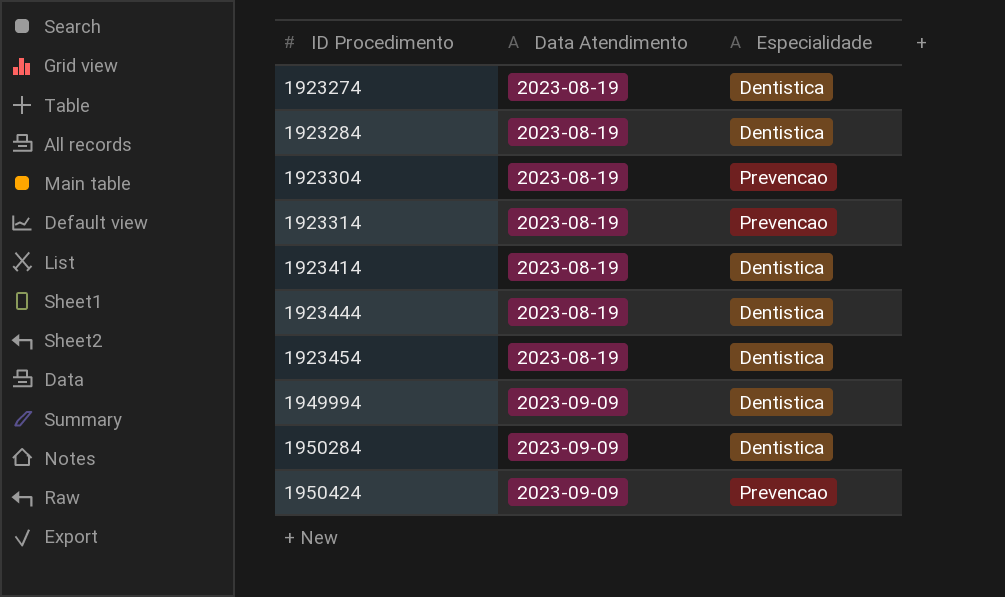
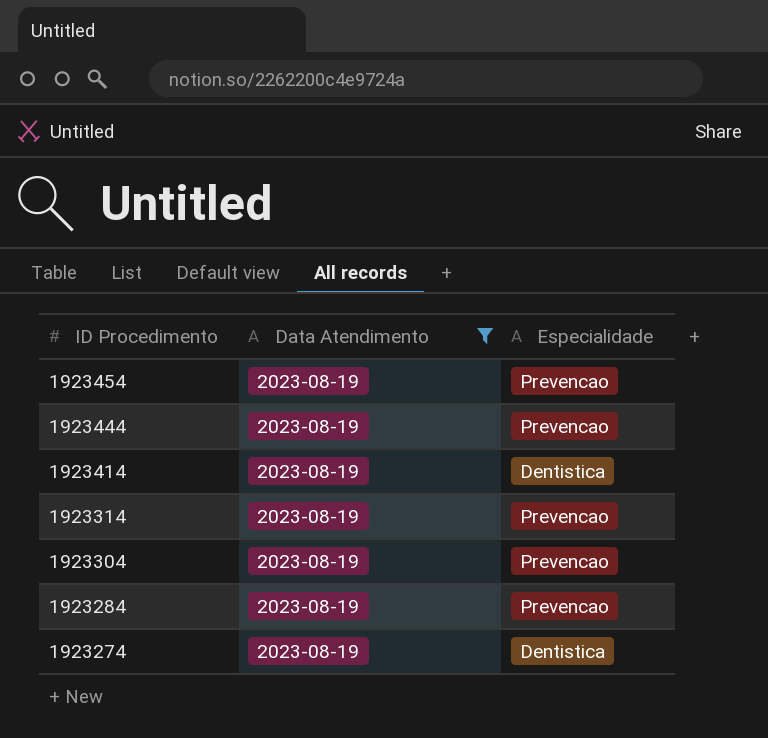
filter: none -> Data Atendimento = 2023-08-19
row order: ID Procedimento ascending -> ID Procedimento descending
1923454 | Especialidade: Dentistica -> Prevencao
1923444 | Especialidade: Dentistica -> Prevencao
1923284 | Especialidade: Dentistica -> Prevencao

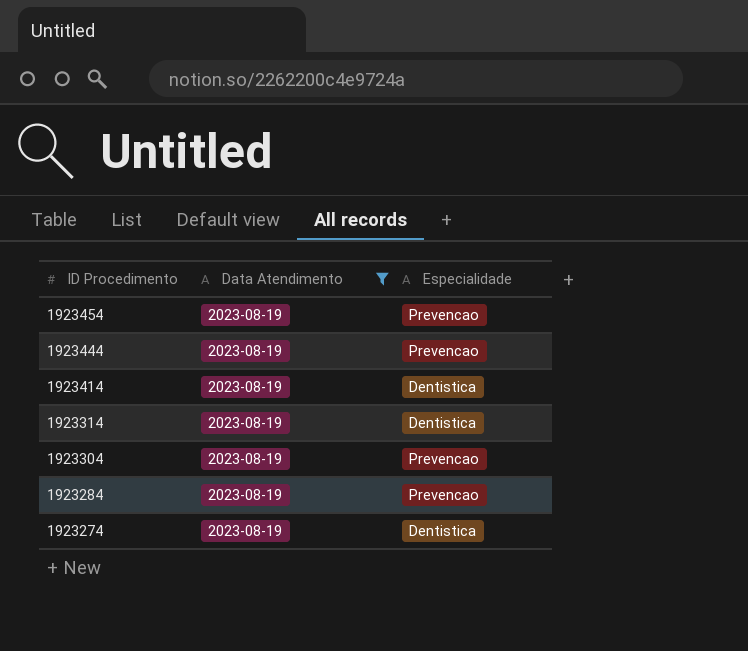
1923314 | Especialidade: Prevencao -> Dentistica

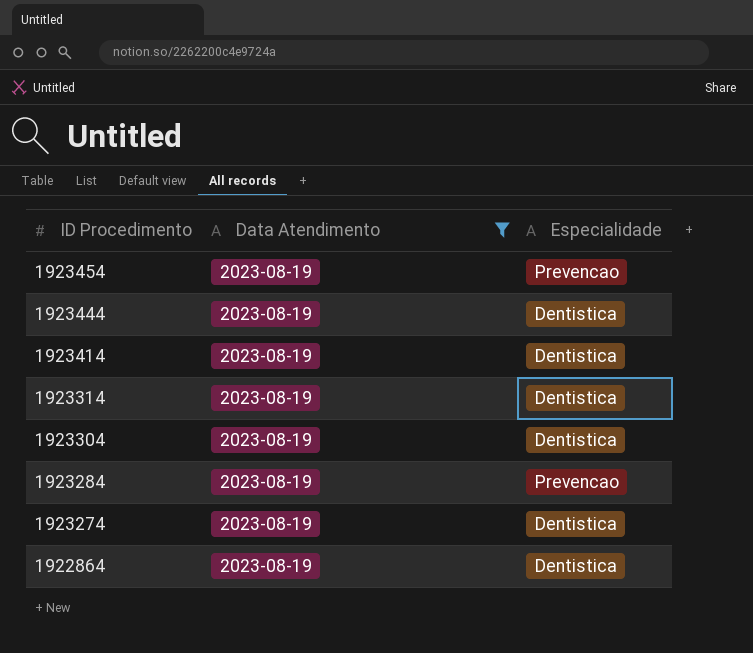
1923444 | Especialidade: Prevencao -> Dentistica
1923304 | Especialidade: Prevencao -> Dentistica
row 1922864: none -> 2023-08-19 | Dentistica

